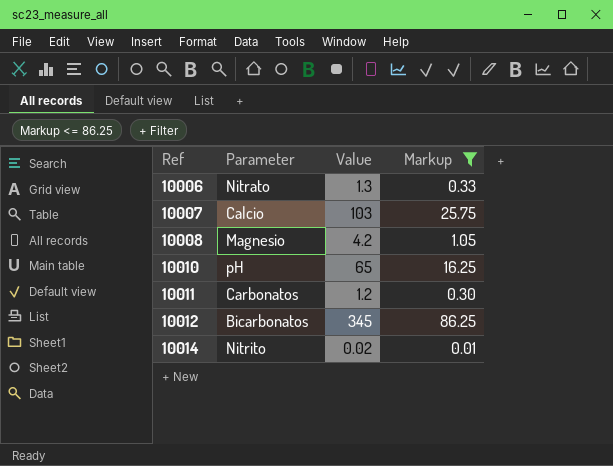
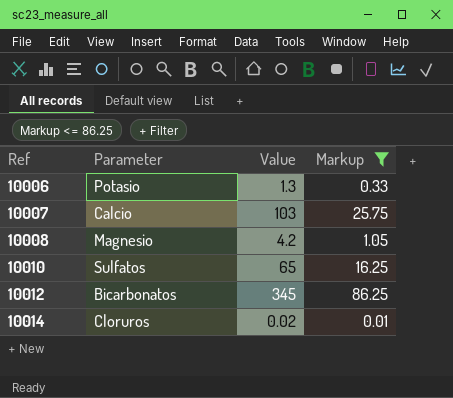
row 10011: Carbonatos | 1.2 | 0.30 -> none
10006 | Parameter: Nitrato -> Potasio
10010 | Parameter: pH -> Sulfatos
10014 | Parameter: Nitrito -> Cloruros

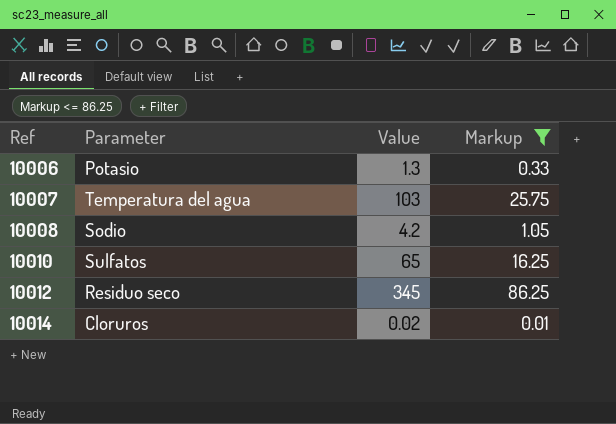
10007 | Parameter: Calcio -> Temperatura del agua
10008 | Parameter: Magnesio -> Sodio
10012 | Parameter: Bicarbonatos -> Residuo seco

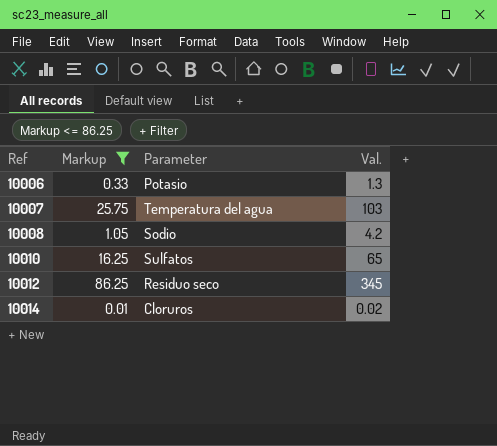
column Markup | position: 4 -> 2
column name: Value -> Val.

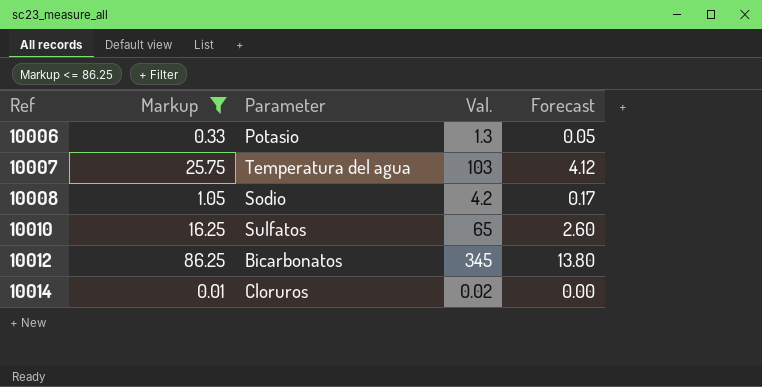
column Forecast | formula: none -> [Val.] * 0.04
10012 | Parameter: Residuo seco -> Bicarbonatos

